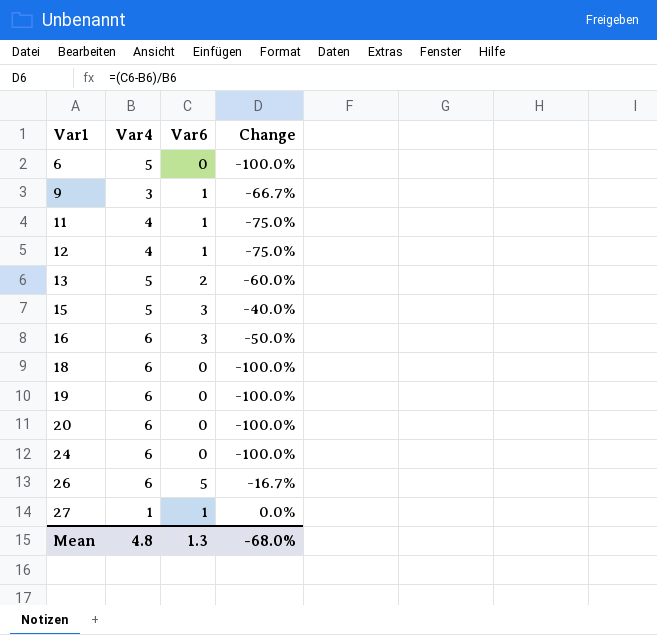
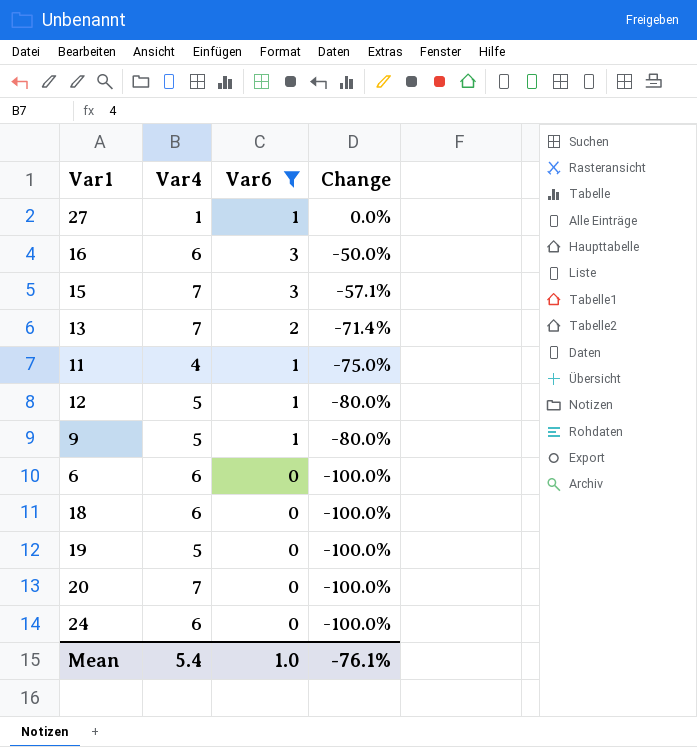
filter: none -> Var6 != 5
row order: Var1 ascending -> Change descending
15 | Var4: 5 -> 7
15 | Change: -40.0% -> -57.1%
13 | Var4: 5 -> 7
13 | Change: -60.0% -> -71.4%
12 | Var4: 4 -> 5
12 | Change: -75.0% -> -80.0%
9 | Var4: 3 -> 5
9 | Change: -66.7% -> -80.0%
6 | Var4: 5 -> 6
19 | Var4: 6 -> 5
20 | Var4: 6 -> 7
Mean | Var4: 4.8 -> 5.4
Mean | Var6: 1.3 -> 1.0
Mean | Change: -68.0% -> -76.1%

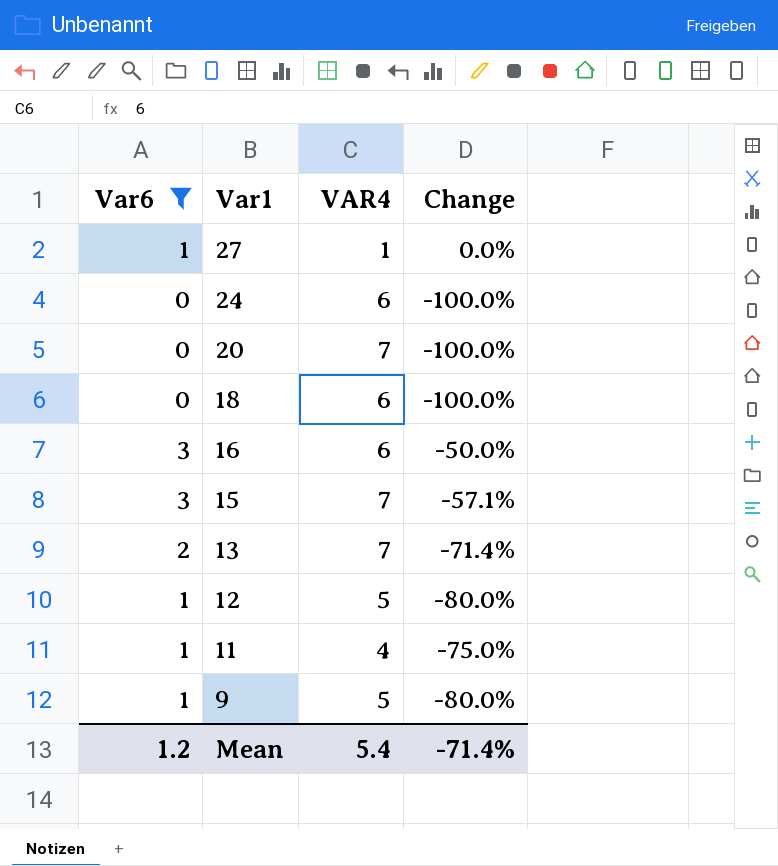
row order: Change descending -> Var1 descending
column Var6 | position: 3 -> 1
column name: Var4 -> VAR4
row 6: 6 | 0 | -100.0% -> none
row 19: 5 | 0 | -100.0% -> none
Mean | Var6: 1.0 -> 1.2
Mean | Change: -76.1% -> -71.4%

